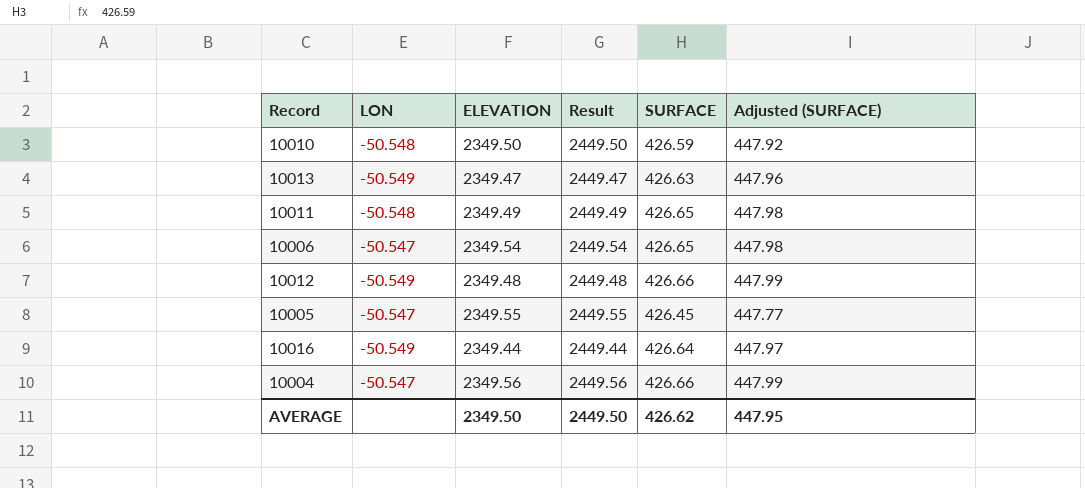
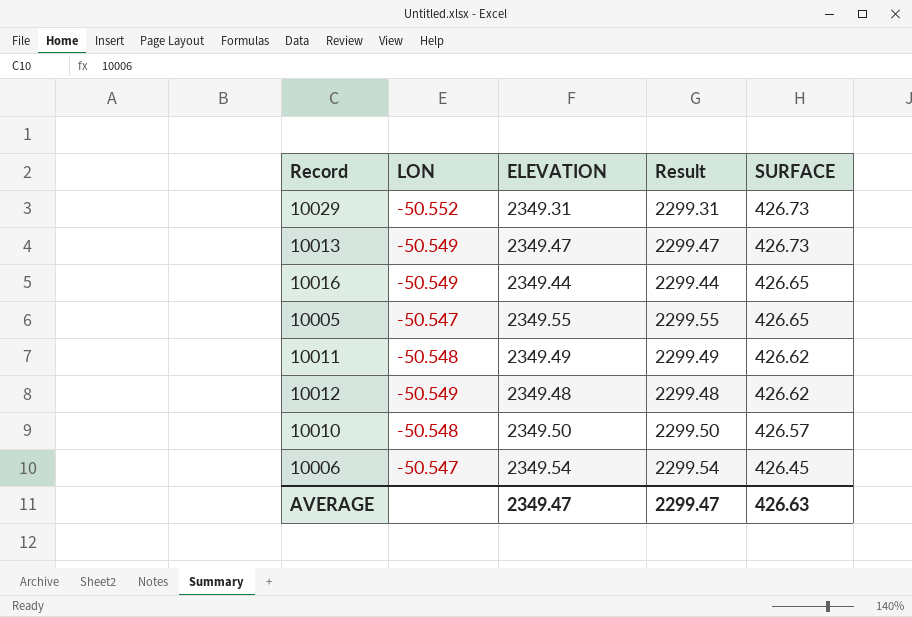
row order: none -> SURFACE descending
column Adjusted (SURFACE) | formula: [SURFACE] * 1.05 -> none
column Result | formula: [ELEVATION] + 100 -> [ELEVATION] - 50
row 10004: -50.547 | 2349.56 | 2449.56 | 426.66 | 447.99 -> none
row 10029: none -> -50.552 | 2349.31 | 2299.31 | 426.73
10013 | SURFACE: 426.63 -> 426.73
10016 | SURFACE: 426.64 -> 426.65
10005 | SURFACE: 426.45 -> 426.65
10011 | SURFACE: 426.65 -> 426.62
10012 | SURFACE: 426.66 -> 426.62
10010 | SURFACE: 426.59 -> 426.57
10006 | SURFACE: 426.65 -> 426.45
AVERAGE | ELEVATION: 2349.50 -> 2349.47
AVERAGE | Result: 2449.50 -> 2299.47
AVERAGE | SURFACE: 426.62 -> 426.63

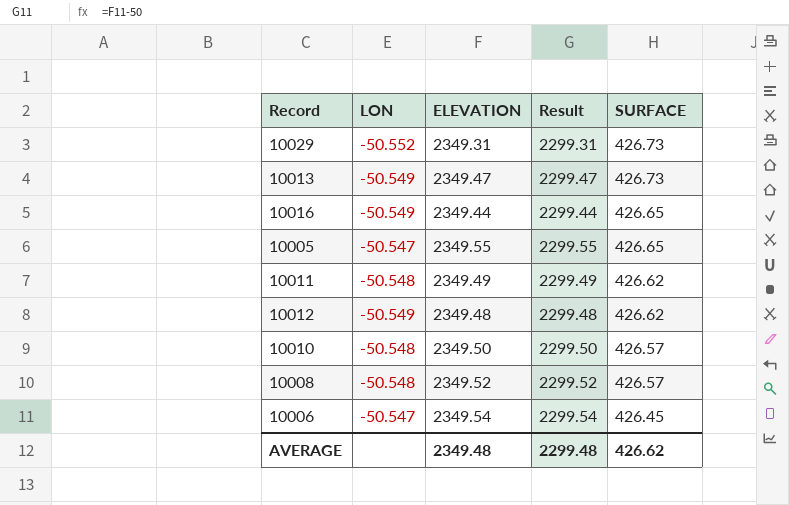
row 10008: none -> -50.548 | 2349.52 | 2299.52 | 426.57
AVERAGE | ELEVATION: 2349.47 -> 2349.48
AVERAGE | Result: 2299.47 -> 2299.48
AVERAGE | SURFACE: 426.63 -> 426.62

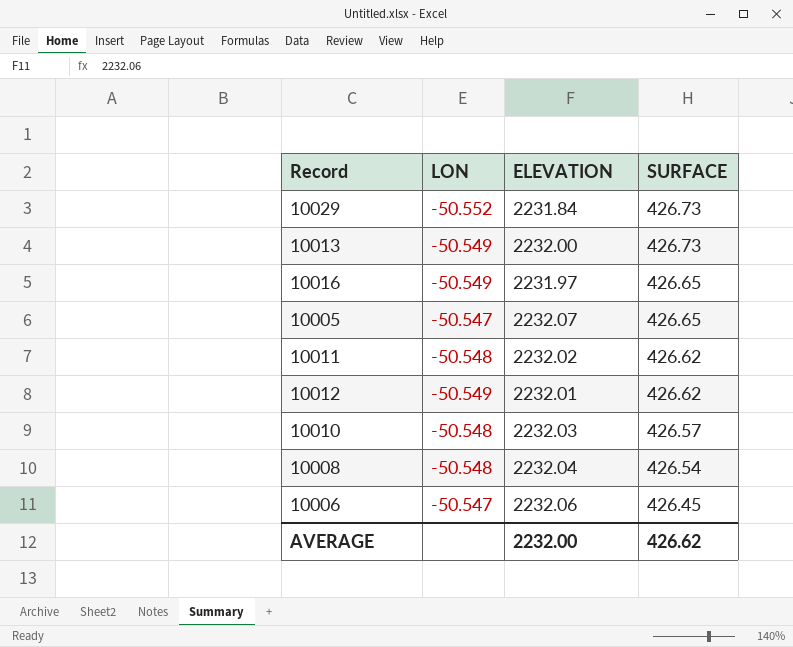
column Result | formula: [ELEVATION] - 50 -> none
10029 | ELEVATION: 2349.31 -> 2231.84
10013 | ELEVATION: 2349.47 -> 2232.00
10016 | ELEVATION: 2349.44 -> 2231.97
10005 | ELEVATION: 2349.55 -> 2232.07
10011 | ELEVATION: 2349.49 -> 2232.02
10012 | ELEVATION: 2349.48 -> 2232.01
10010 | ELEVATION: 2349.50 -> 2232.03
10008 | ELEVATION: 2349.52 -> 2232.04
10008 | SURFACE: 426.57 -> 426.54
10006 | ELEVATION: 2349.54 -> 2232.06
AVERAGE | ELEVATION: 2349.48 -> 2232.00

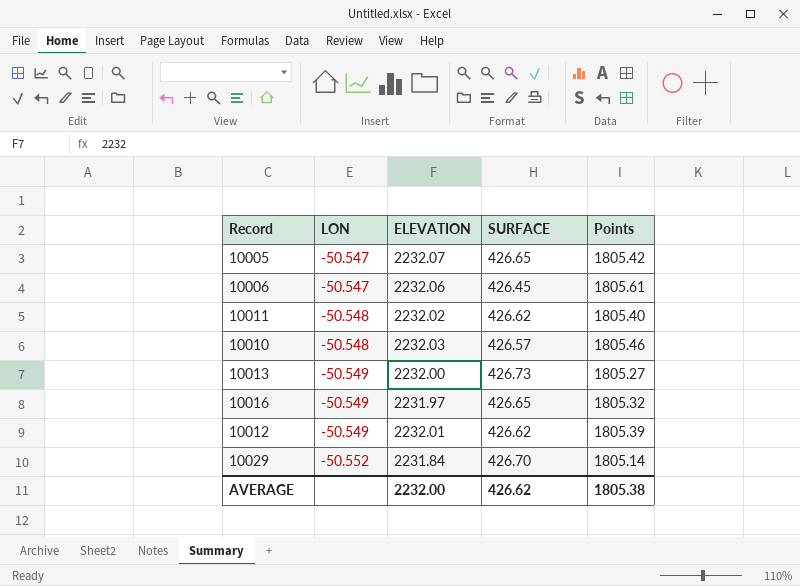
row order: SURFACE descending -> LON descending
column Points | formula: none -> [ELEVATION] - [SURFACE]
row 10008: -50.548 | 2232.04 | 426.54 -> none
10029 | SURFACE: 426.73 -> 426.70

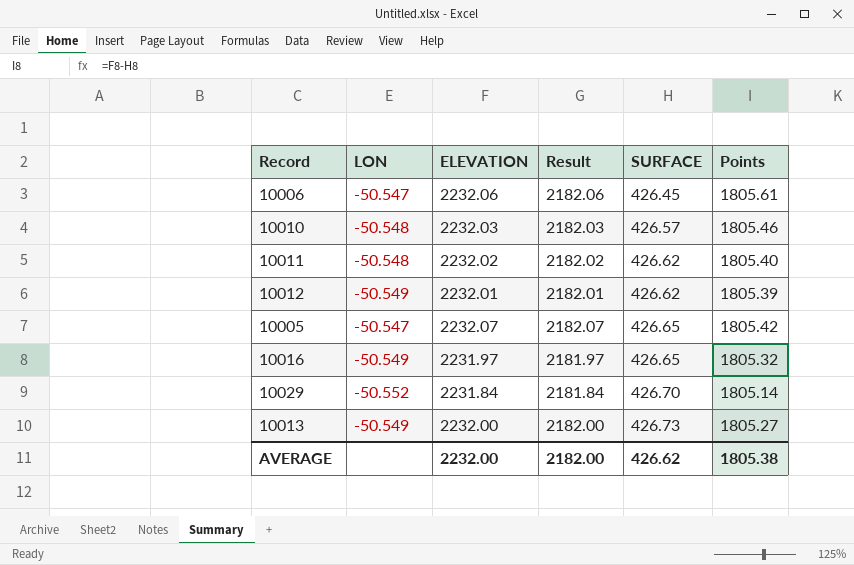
row order: LON descending -> SURFACE ascending
column Result | formula: none -> [ELEVATION] - 50

